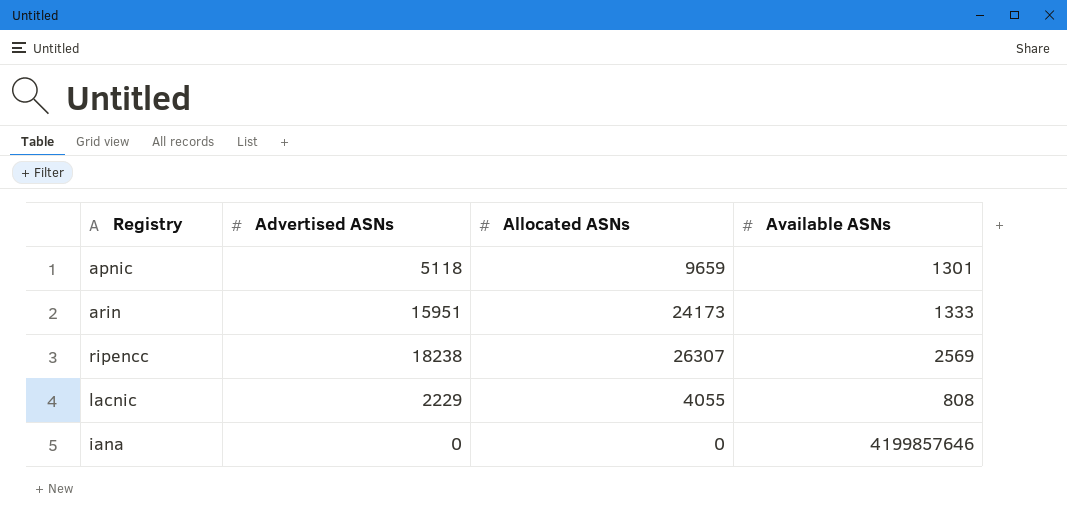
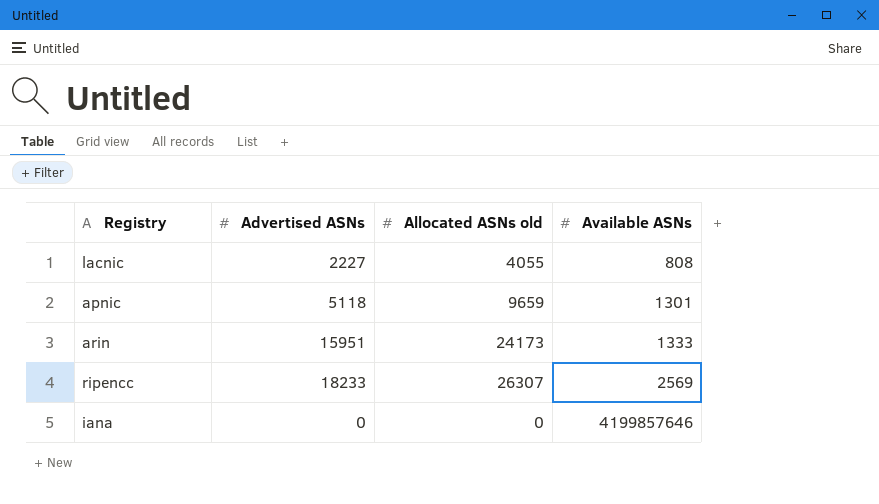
row order: none -> Available ASNs ascending
column name: Allocated ASNs -> Allocated ASNs old
lacnic | Advertised ASNs: 2229 -> 2227
ripencc | Advertised ASNs: 18238 -> 18233

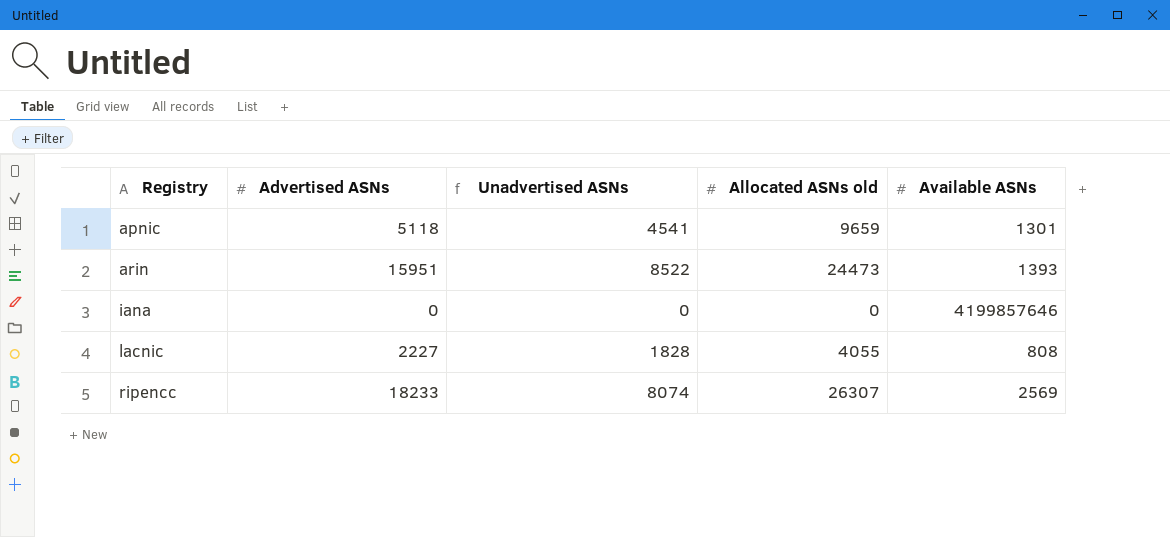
row order: Available ASNs ascending -> Registry ascending
column Unadvertised ASNs | formula: none -> [Allocated ASNs old] - [Advertised ASNs]
arin | Allocated ASNs old: 24173 -> 24473
arin | Available ASNs: 1333 -> 1393

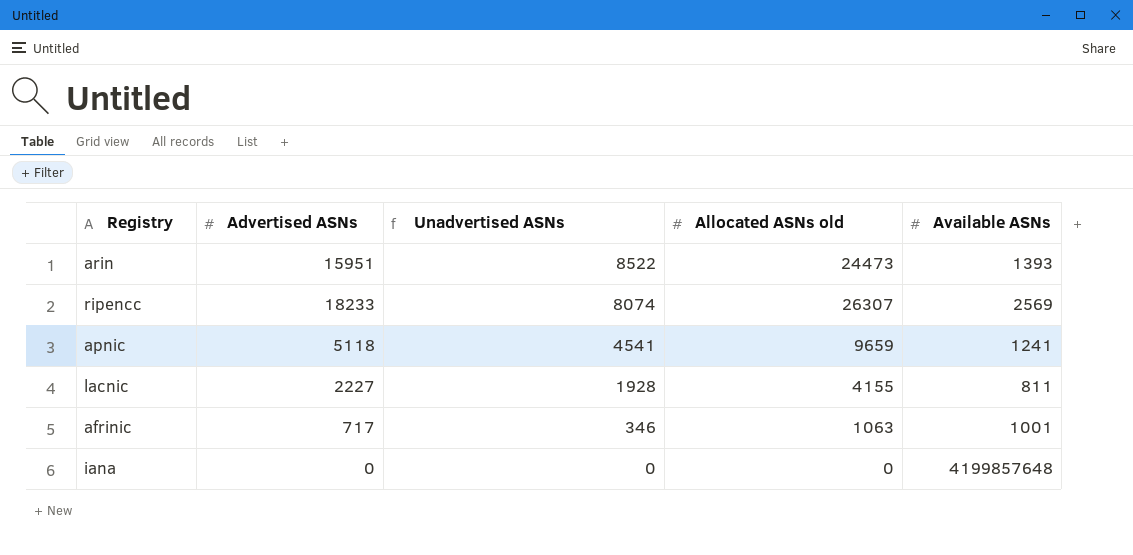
row order: Registry ascending -> Unadvertised ASNs descending
apnic | Available ASNs: 1301 -> 1241
lacnic | Unadvertised ASNs: 1828 -> 1928
lacnic | Allocated ASNs old: 4055 -> 4155
lacnic | Available ASNs: 808 -> 811
row afrinic: none -> 717 | 346 | 1063 | 1001
iana | Available ASNs: 4199857646 -> 4199857648

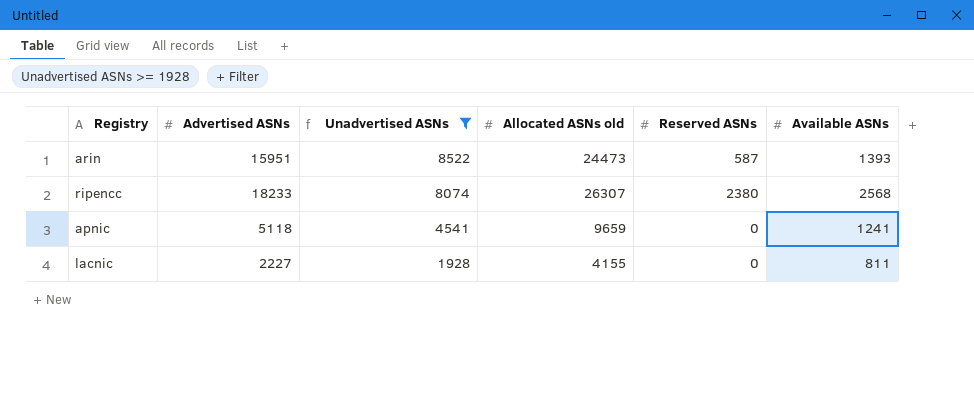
filter: none -> Unadvertised ASNs >= 1928
column Reserved ASNs | position: none -> 5
ripencc | Available ASNs: 2569 -> 2568

